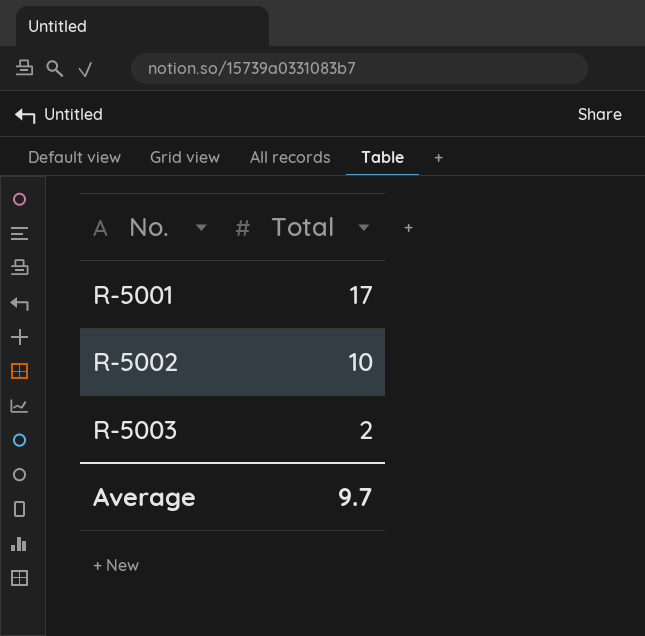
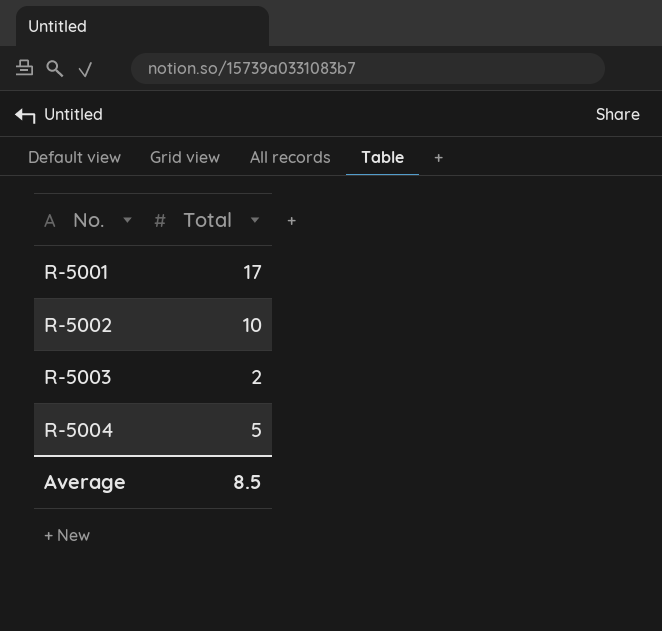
row R-5004: none -> 5
Average | Total: 9.7 -> 8.5

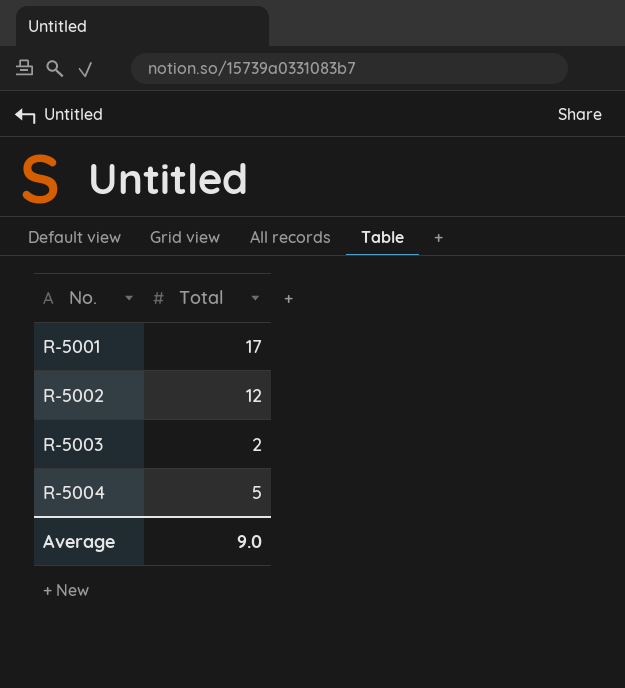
R-5002 | Total: 10 -> 12
Average | Total: 8.5 -> 9.0

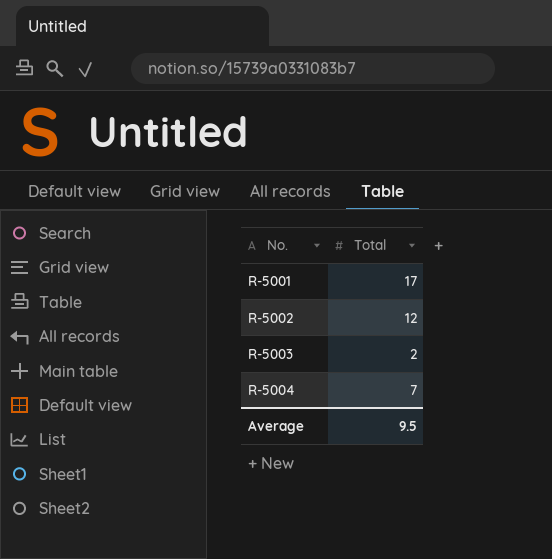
R-5004 | Total: 5 -> 7
Average | Total: 9.0 -> 9.5

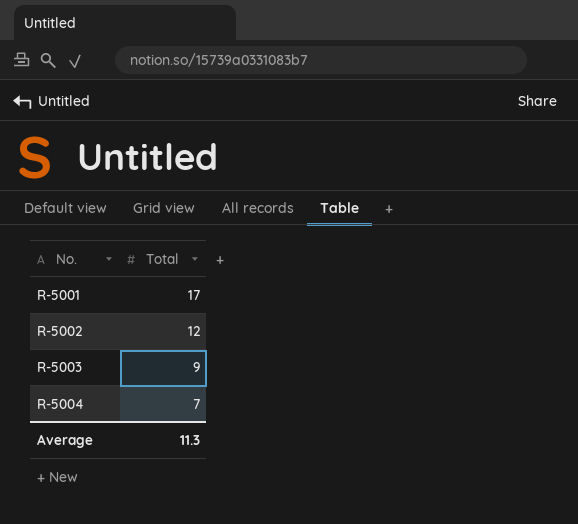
R-5003 | Total: 2 -> 9
Average | Total: 9.5 -> 11.3

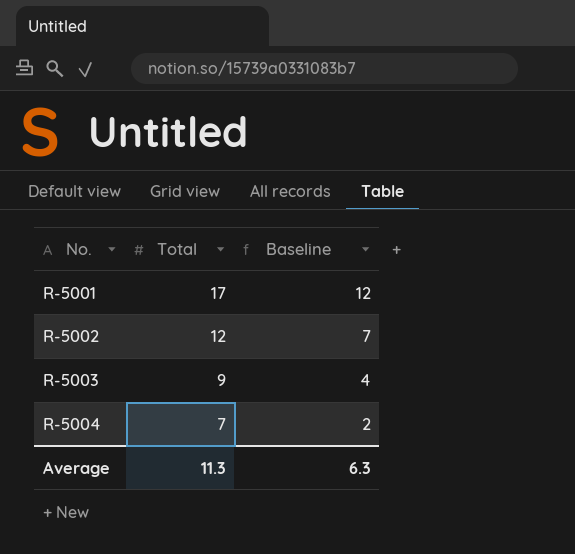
column Baseline | formula: none -> [Total] - 5

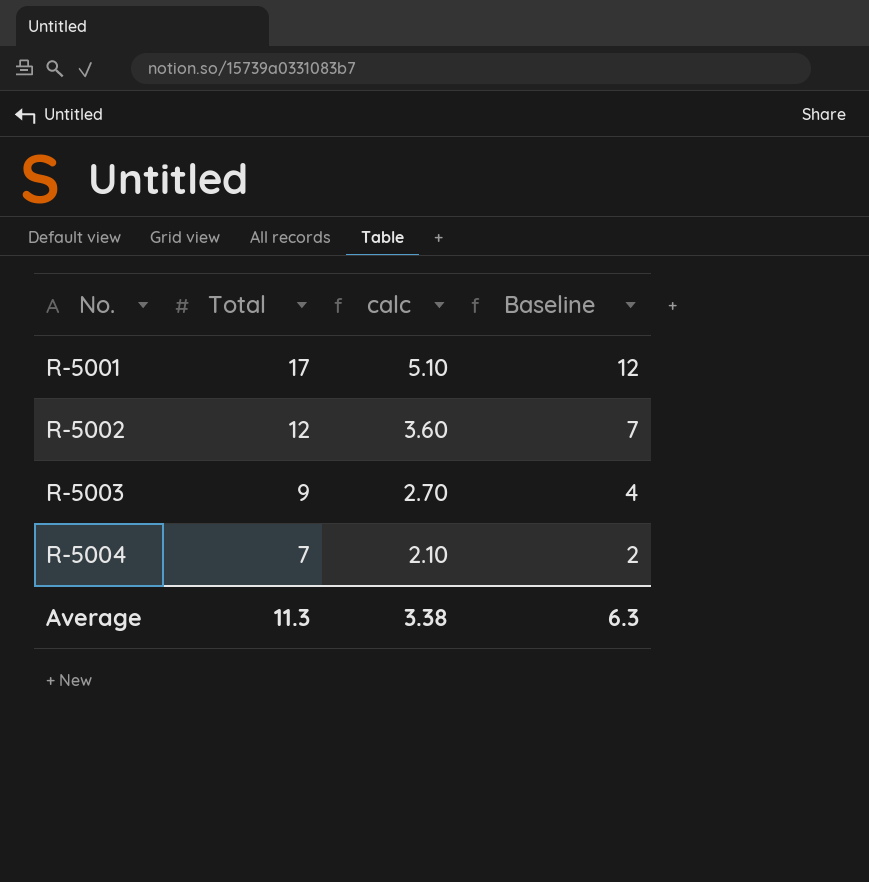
column calc | formula: none -> [Total] * 0.3

